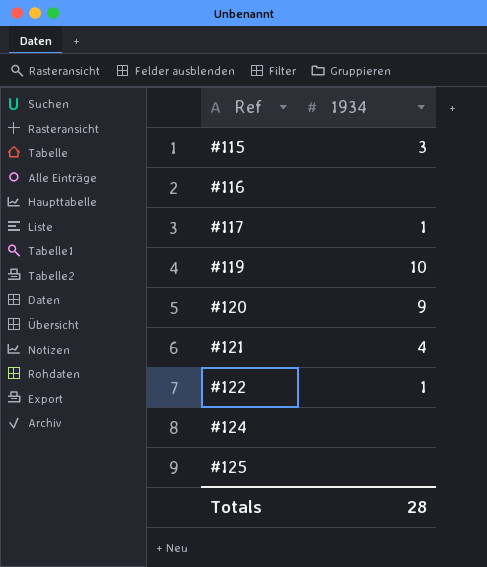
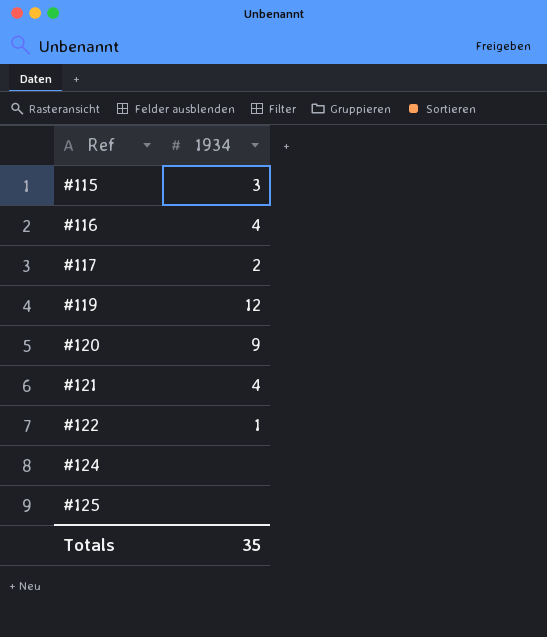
#116 | 1934: none -> 4
#117 | 1934: 1 -> 2
#119 | 1934: 10 -> 12
Totals | 1934: 28 -> 35

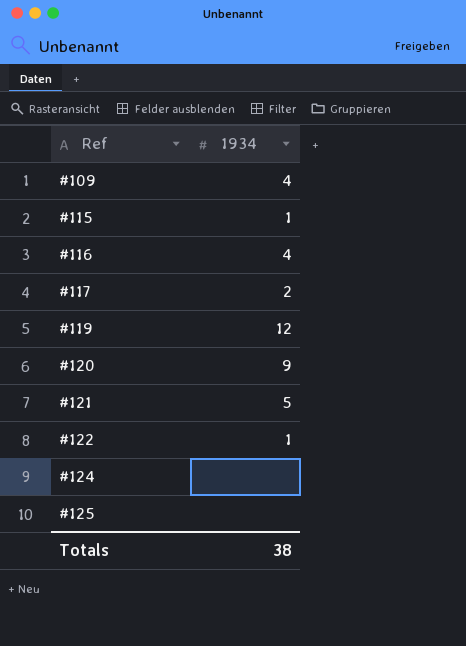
row #109: none -> 4
#115 | 1934: 3 -> 1
#121 | 1934: 4 -> 5
Totals | 1934: 35 -> 38

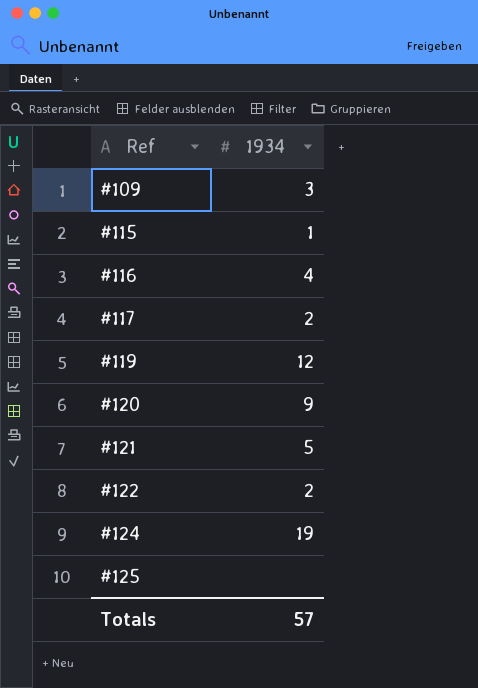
#109 | 1934: 4 -> 3
#122 | 1934: 1 -> 2
#124 | 1934: none -> 19
Totals | 1934: 38 -> 57

